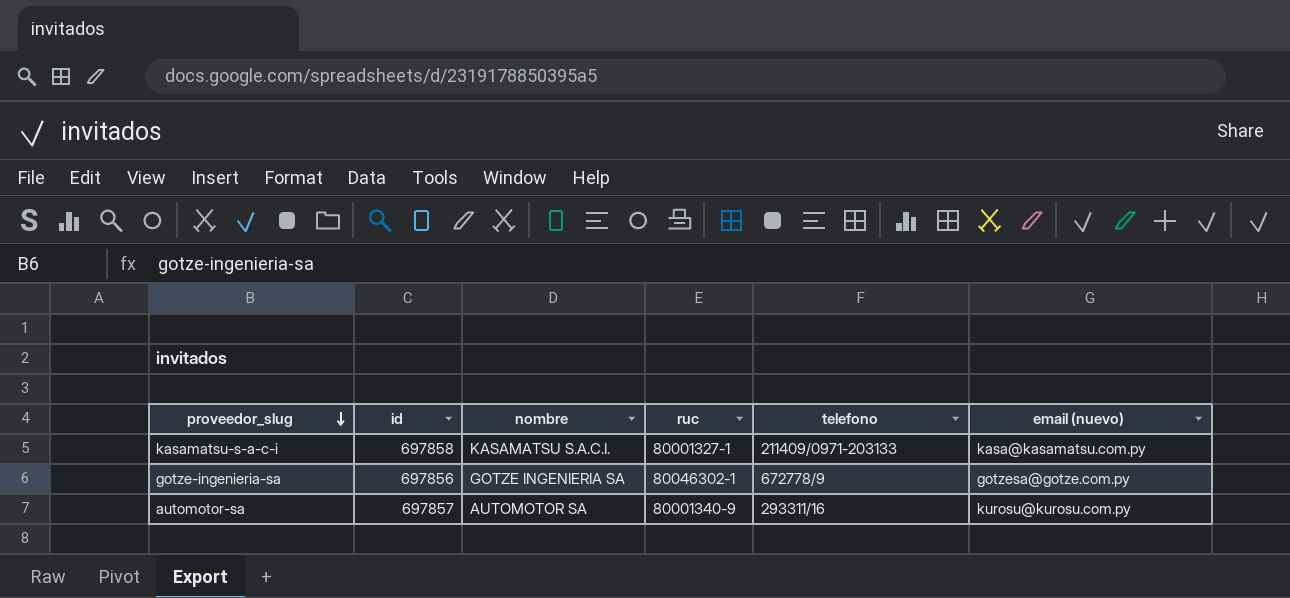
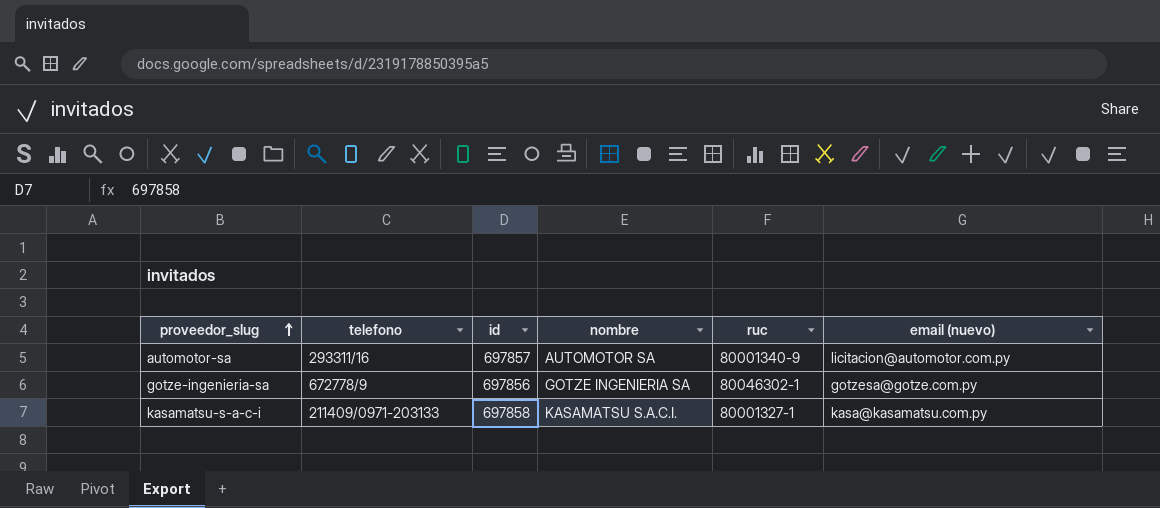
row order: proveedor_slug descending -> proveedor_slug ascending
column telefono | position: 5 -> 2
automotor-sa | email (nuevo): kurosu@kurosu.com.py -> licitacion@automotor.com.py

